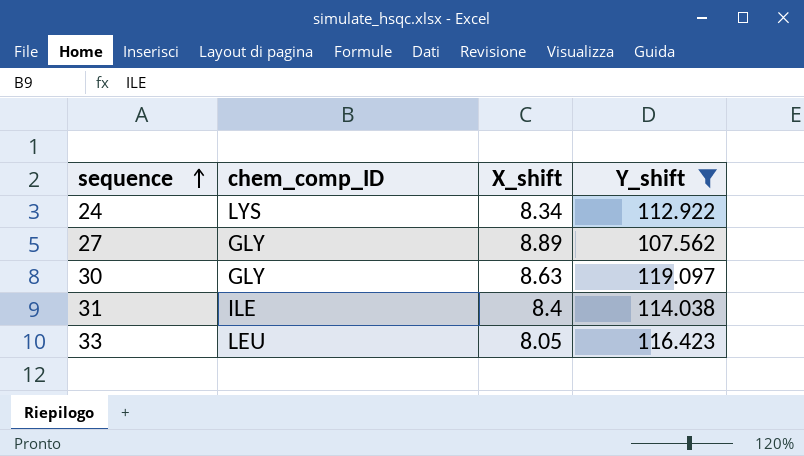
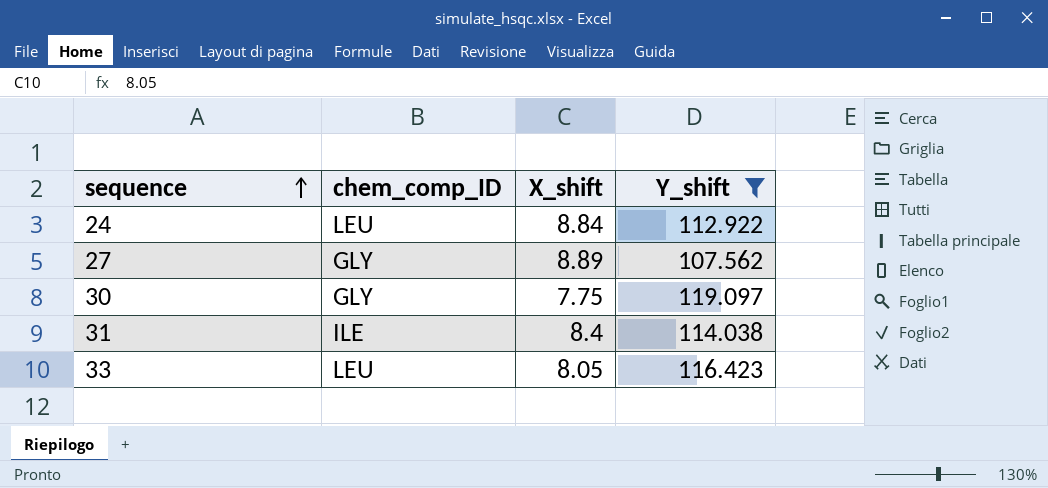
24 | chem_comp_ID: LYS -> LEU
24 | X_shift: 8.34 -> 8.84
30 | X_shift: 8.63 -> 7.75

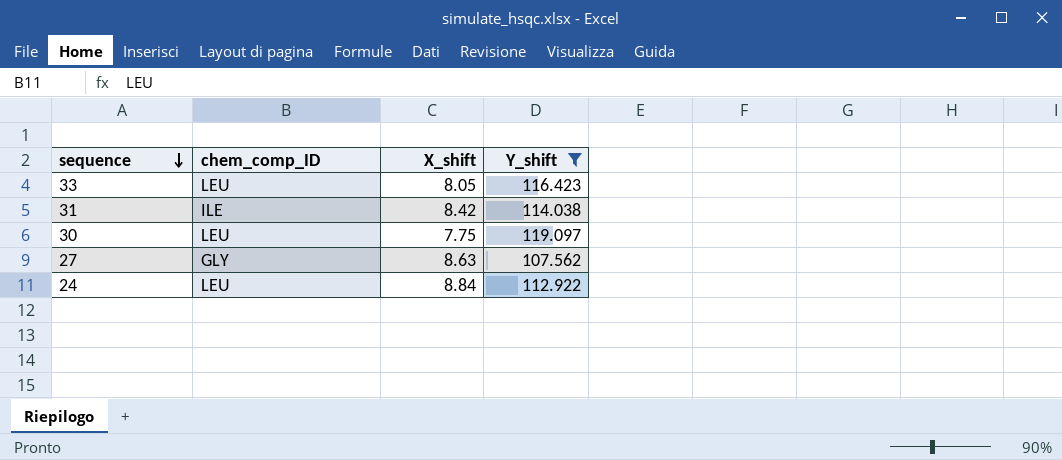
row order: sequence ascending -> sequence descending
31 | X_shift: 8.4 -> 8.42
30 | chem_comp_ID: GLY -> LEU
27 | X_shift: 8.89 -> 8.63

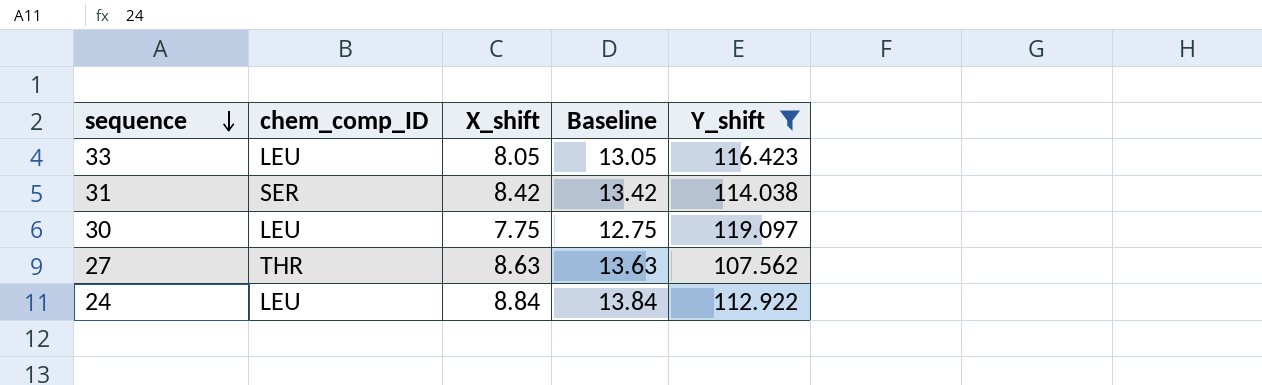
column Baseline | formula: none -> [X_shift] + 5
31 | chem_comp_ID: ILE -> SER
27 | chem_comp_ID: GLY -> THR

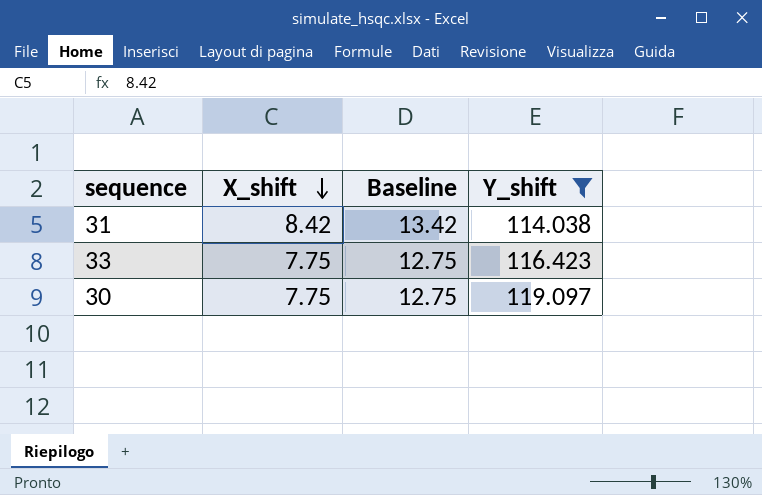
row order: sequence descending -> X_shift descending
column chem_comp_ID | position: 2 -> none
row 27: THR | 8.63 | 13.63 | 107.562 -> none
row 24: LEU | 8.84 | 13.84 | 112.922 -> none
33 | X_shift: 8.05 -> 7.75
33 | Baseline: 13.05 -> 12.75

